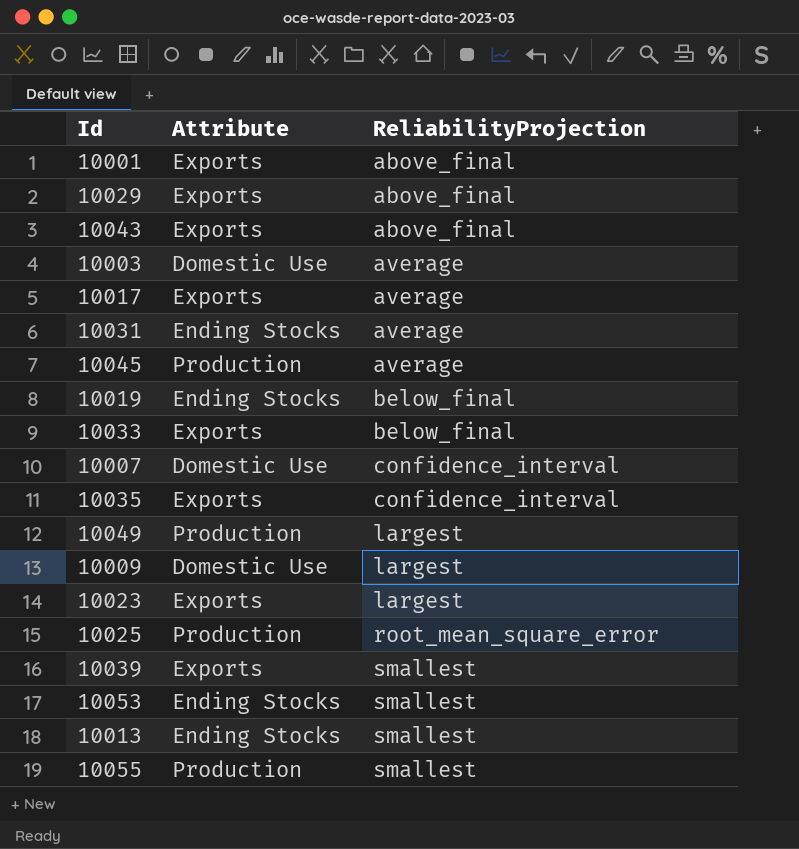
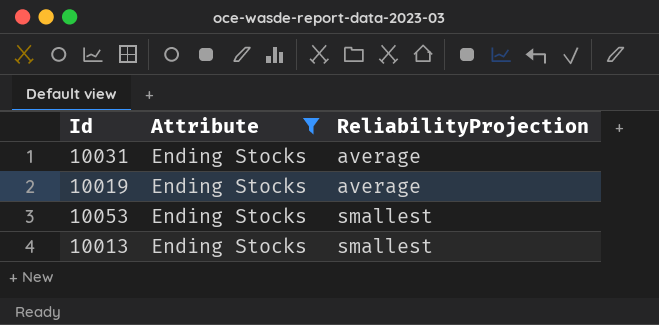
filter: none -> Attribute = Ending Stocks
10019 | ReliabilityProjection: below_final -> average

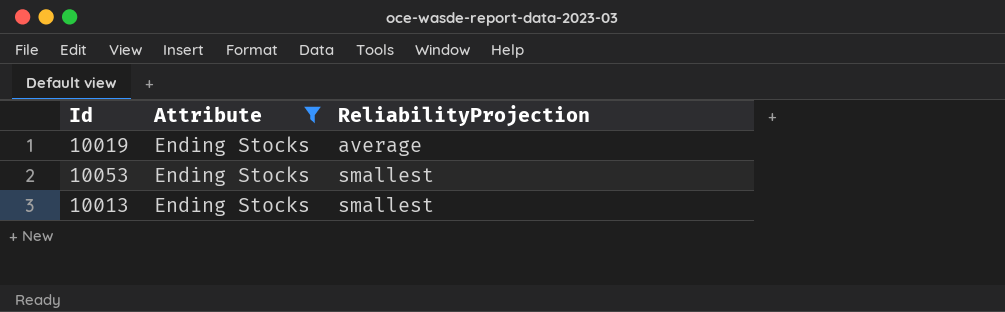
row 10031: Ending Stocks | average -> none

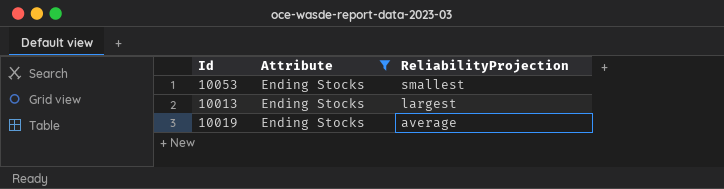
row order: ReliabilityProjection ascending -> ReliabilityProjection descending
10013 | ReliabilityProjection: smallest -> largest

